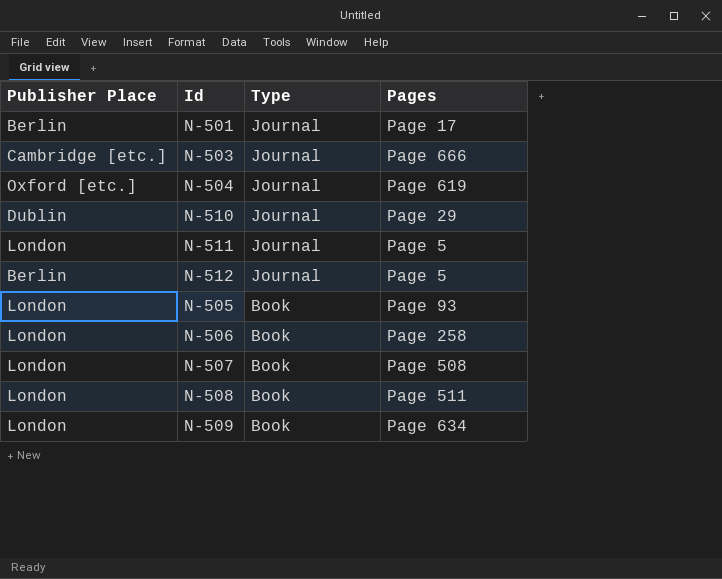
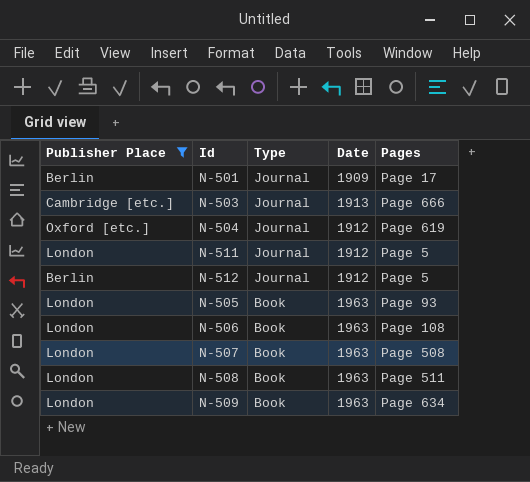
filter: none -> Publisher Place != Dublin
column Date | position: none -> 4
N-506 | Pages: Page 258 -> Page 108

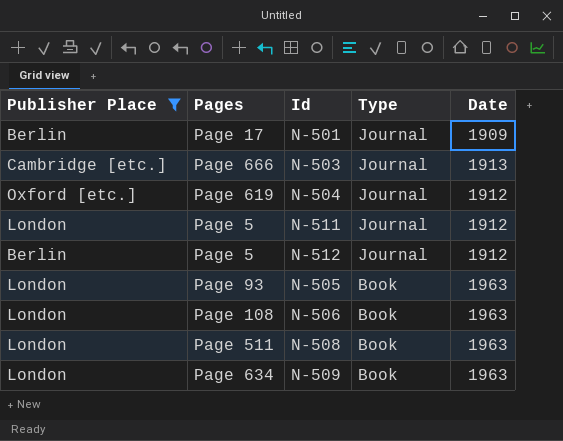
column Pages | position: 5 -> 2
row N-507: London | Book | 1963 | Page 508 -> none

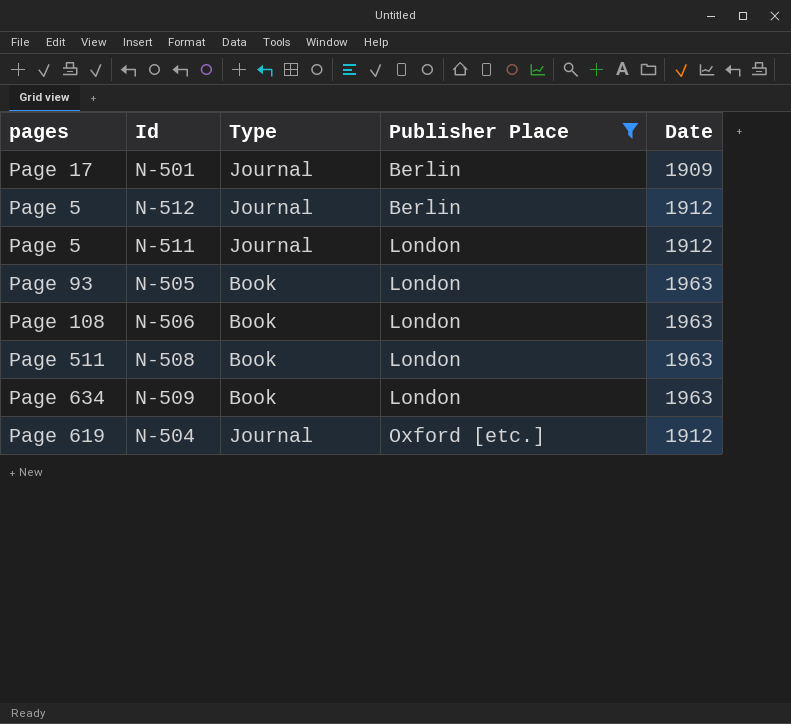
row order: Type descending -> Publisher Place ascending
column name: Pages -> pages
column Publisher Place | position: 1 -> 4
row N-503: Cambridge [etc.] | Page 666 | Journal | 1913 -> none

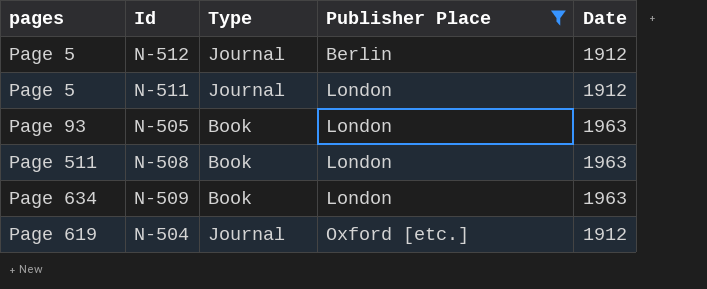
row N-501: Page 17 | Journal | Berlin | 1909 -> none
row N-506: Page 108 | Book | London | 1963 -> none

